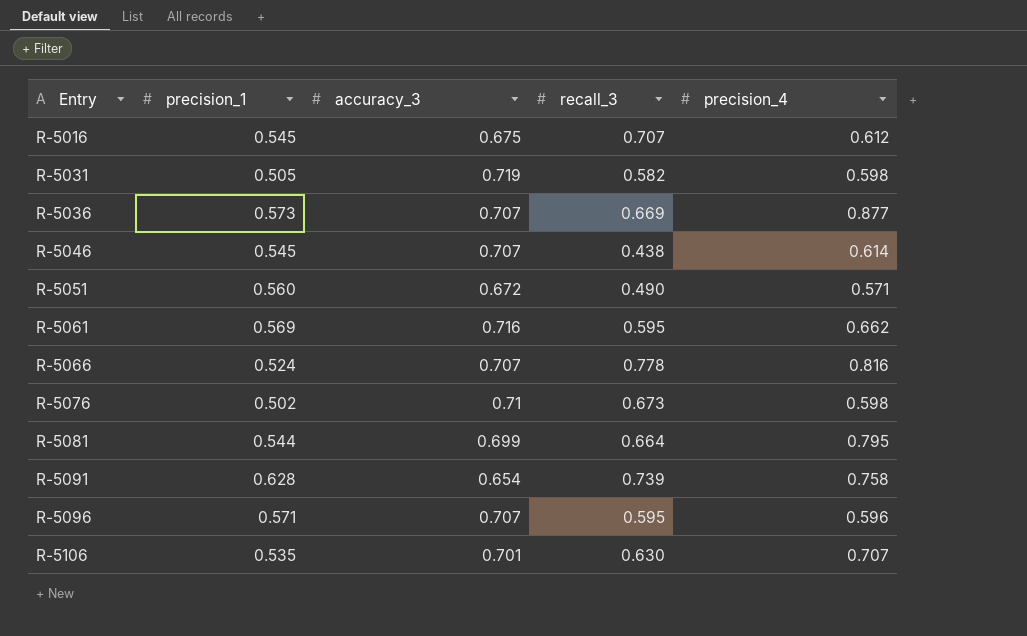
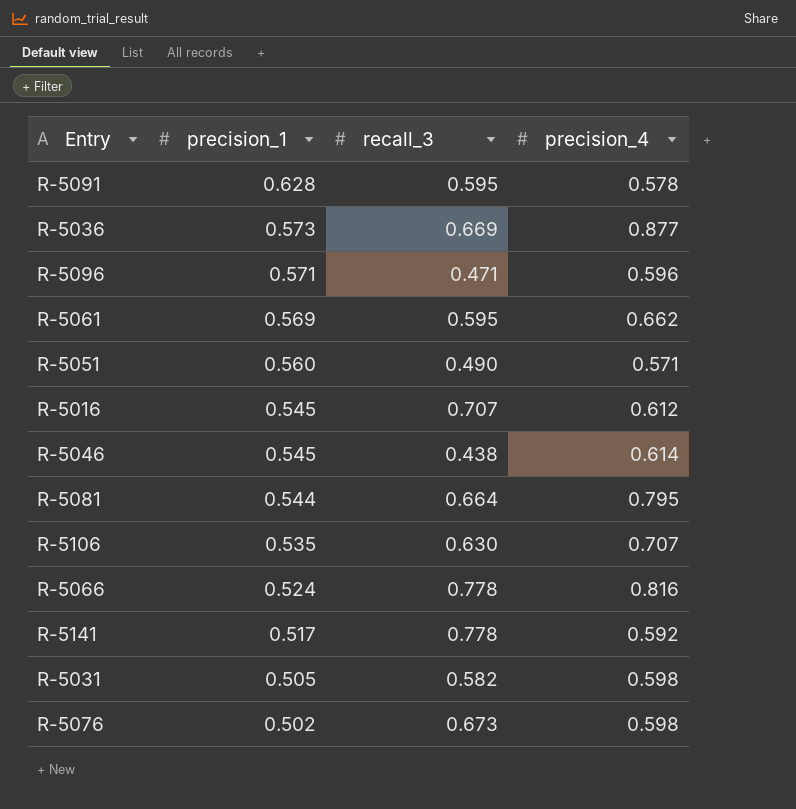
row order: Entry ascending -> precision_1 descending
column accuracy_3 | position: 3 -> none
R-5091 | recall_3: 0.739 -> 0.595
R-5091 | precision_4: 0.758 -> 0.578
R-5096 | recall_3: 0.595 -> 0.471
row R-5141: none -> 0.517 | 0.778 | 0.592

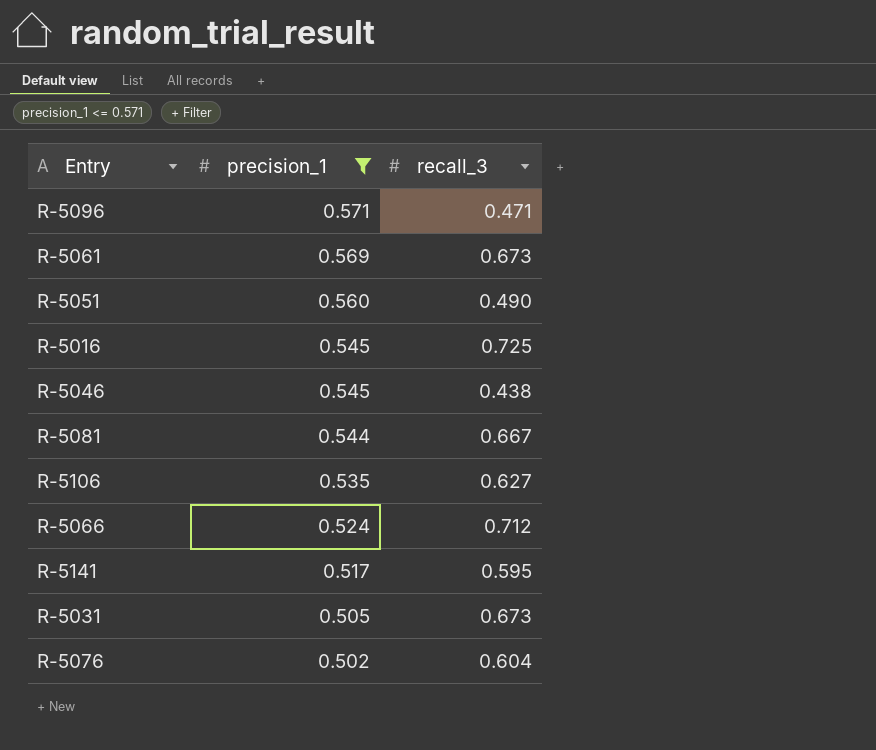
filter: none -> precision_1 <= 0.571
column precision_4 | position: 4 -> none
R-5061 | recall_3: 0.595 -> 0.673
R-5016 | recall_3: 0.707 -> 0.725
R-5081 | recall_3: 0.664 -> 0.667
R-5106 | recall_3: 0.630 -> 0.627
R-5066 | recall_3: 0.778 -> 0.712
R-5141 | recall_3: 0.778 -> 0.595
R-5031 | recall_3: 0.582 -> 0.673
R-5076 | recall_3: 0.673 -> 0.604

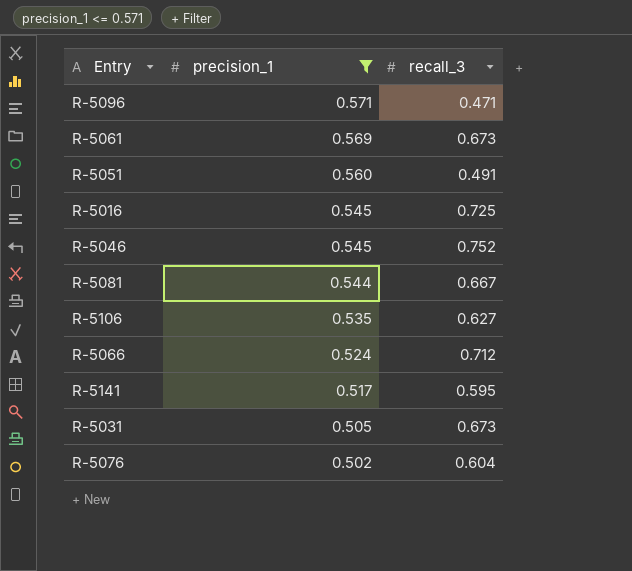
R-5051 | recall_3: 0.490 -> 0.491
R-5046 | recall_3: 0.438 -> 0.752

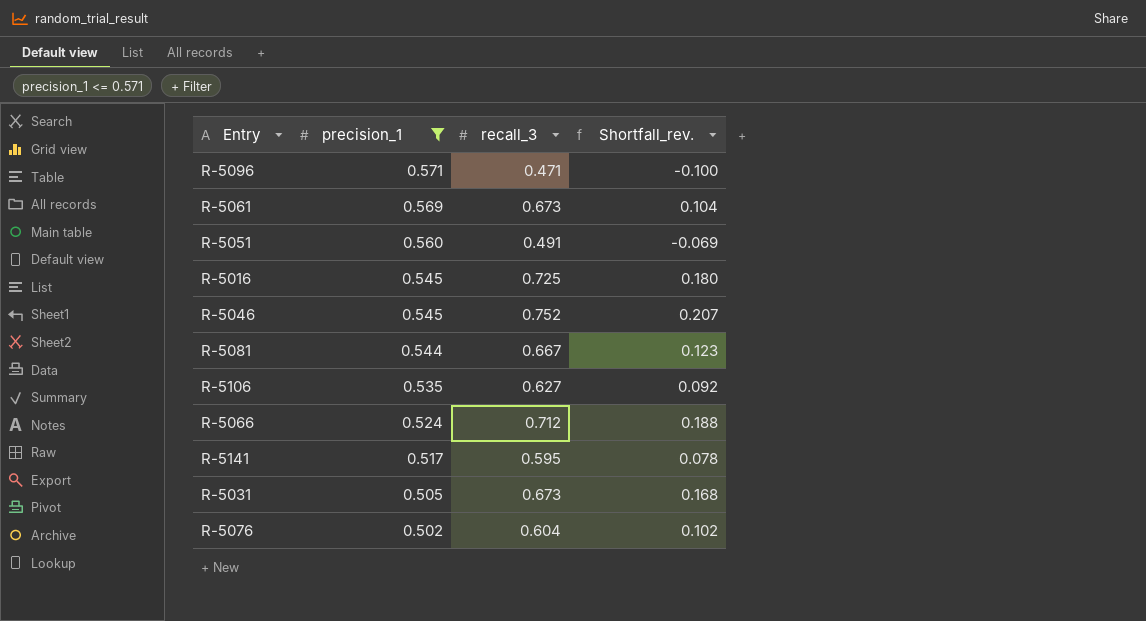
column Shortfall_rev. | formula: none -> [recall_3] - [precision_1]

